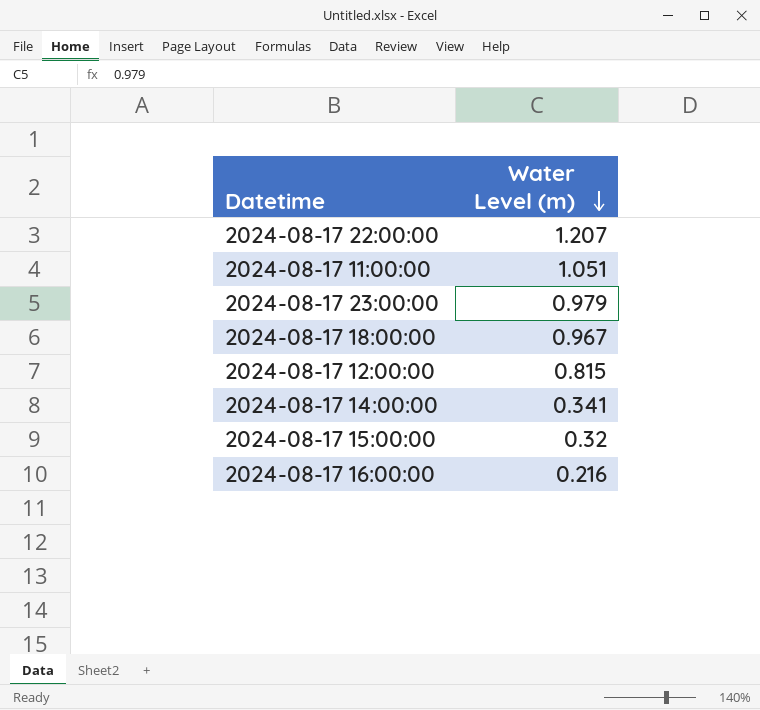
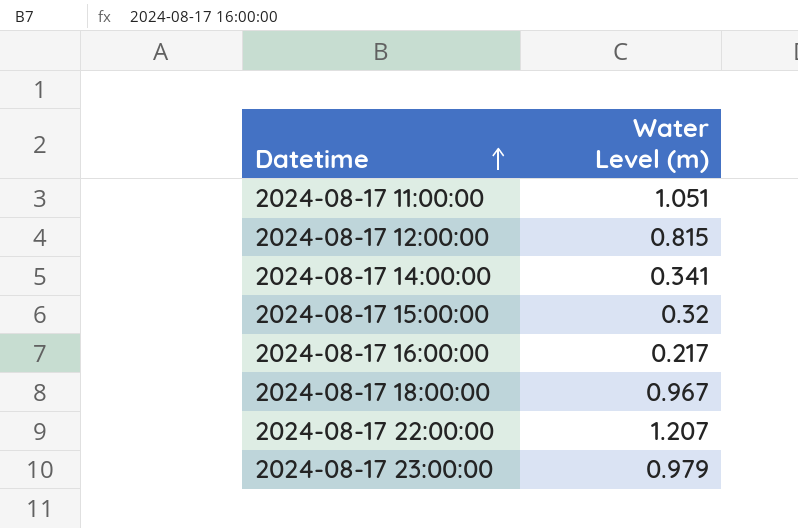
row order: Water Level (m) descending -> Datetime ascending
2024-08-17 16:00:00 | Water Level (m): 0.216 -> 0.217

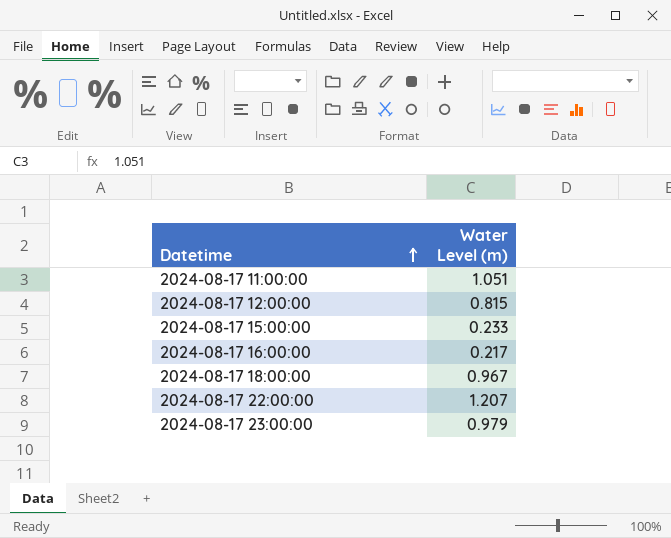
row 2024-08-17 14:00:00: 0.341 -> none
2024-08-17 15:00:00 | Water Level (m): 0.32 -> 0.233

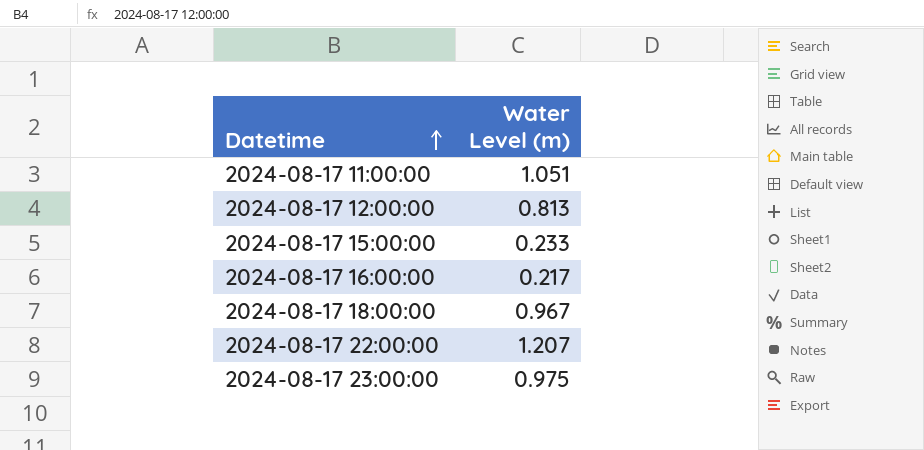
2024-08-17 12:00:00 | Water Level (m): 0.815 -> 0.813
2024-08-17 23:00:00 | Water Level (m): 0.979 -> 0.975

